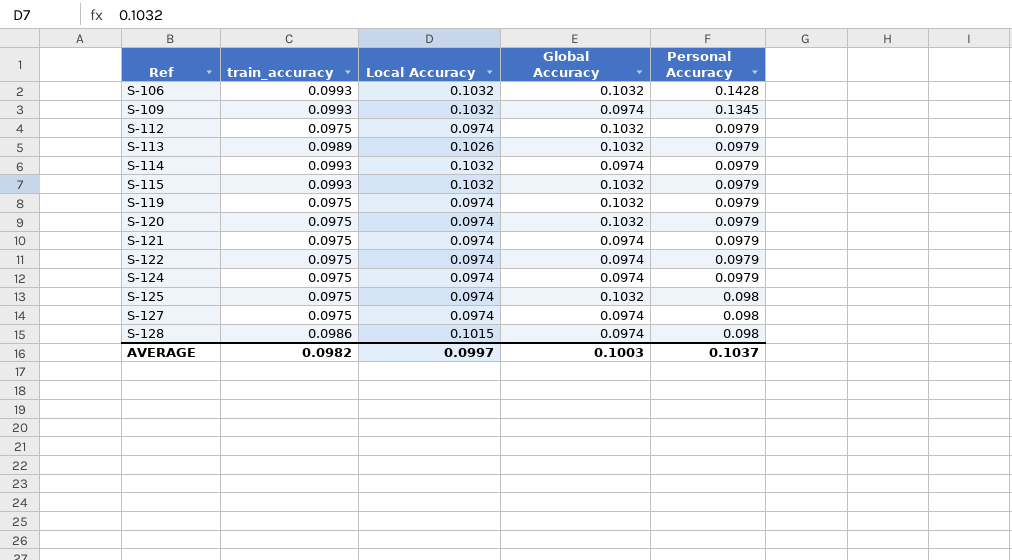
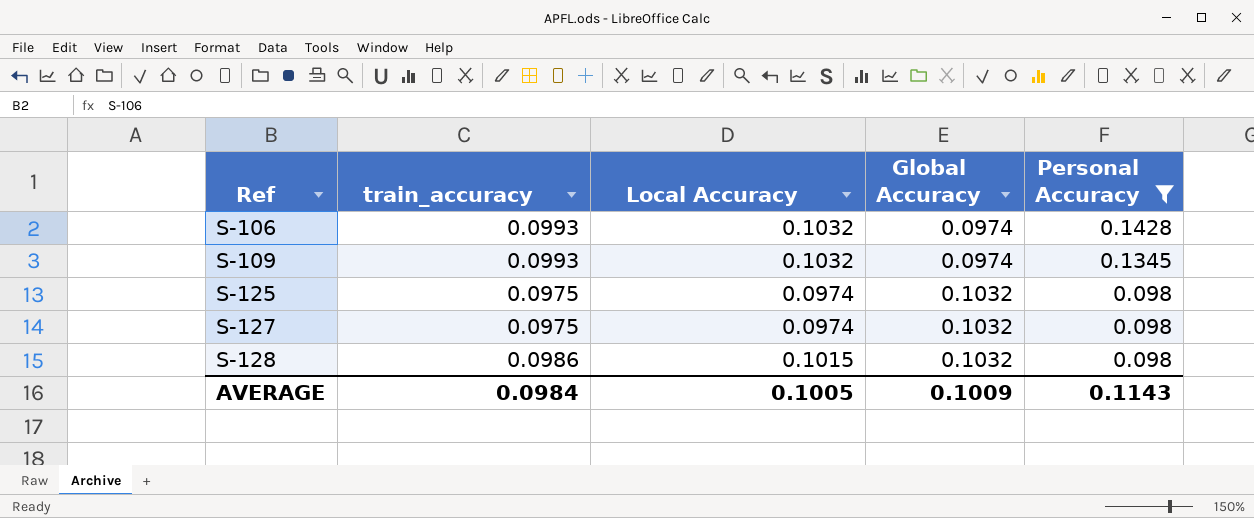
filter: none -> Personal Accuracy != 0.0979
S-106 | Global Accuracy: 0.1032 -> 0.0974
S-127 | Global Accuracy: 0.0974 -> 0.1032
S-128 | Global Accuracy: 0.0974 -> 0.1032
AVERAGE | train_accuracy: 0.0982 -> 0.0984
AVERAGE | Local Accuracy: 0.0997 -> 0.1005
AVERAGE | Global Accuracy: 0.1003 -> 0.1009
AVERAGE | Personal Accuracy: 0.1037 -> 0.1143

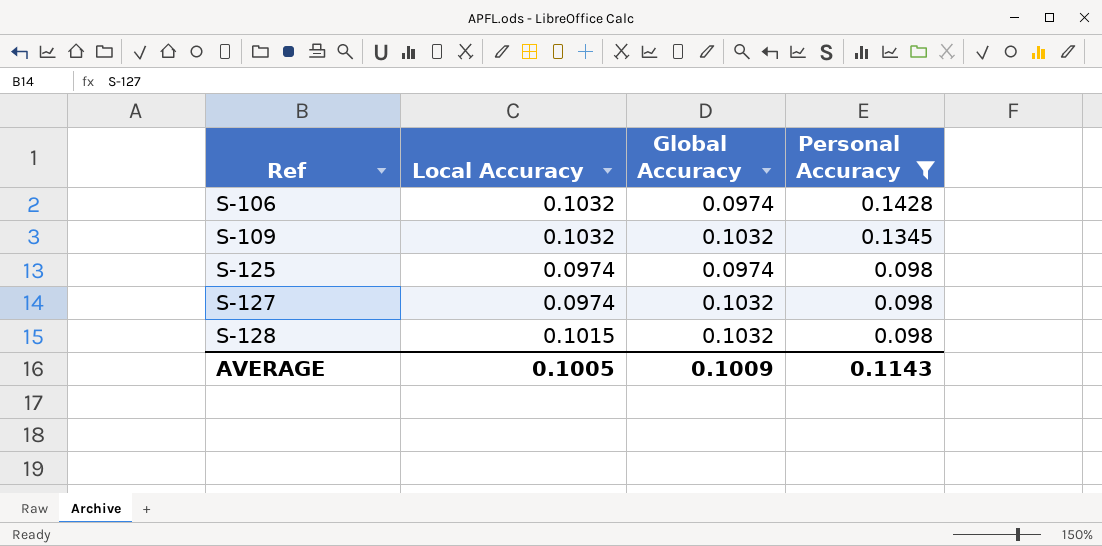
column train_accuracy | position: 2 -> none
S-109 | Global Accuracy: 0.0974 -> 0.1032
S-125 | Global Accuracy: 0.1032 -> 0.0974

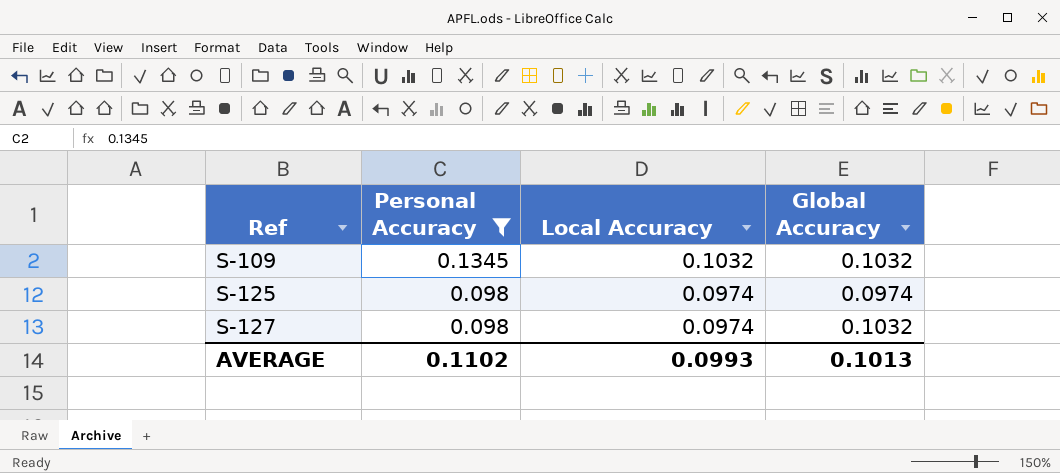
column Personal Accuracy | position: 4 -> 2
row S-106: 0.1032 | 0.0974 | 0.1428 -> none
row S-128: 0.1015 | 0.1032 | 0.098 -> none
AVERAGE | Personal Accuracy: 0.1143 -> 0.1102
AVERAGE | Local Accuracy: 0.1005 -> 0.0993
AVERAGE | Global Accuracy: 0.1009 -> 0.1013

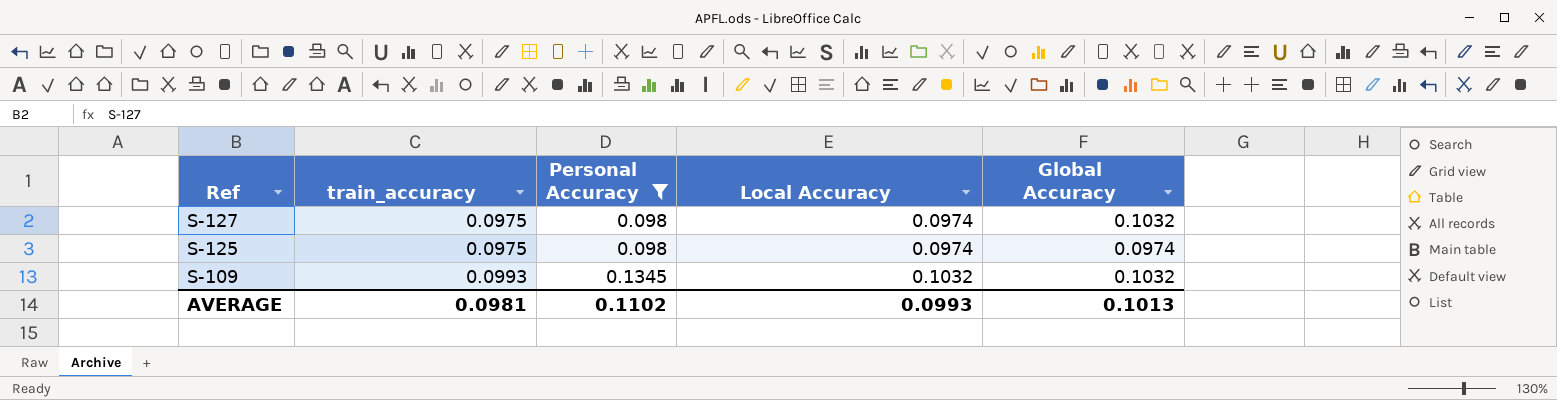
row order: Ref ascending -> Ref descending
column train_accuracy | position: none -> 2

